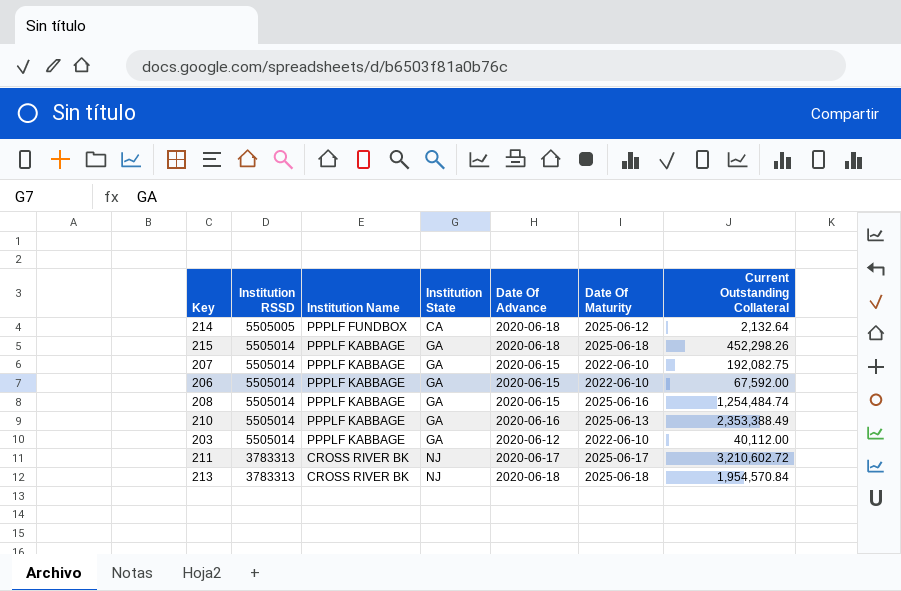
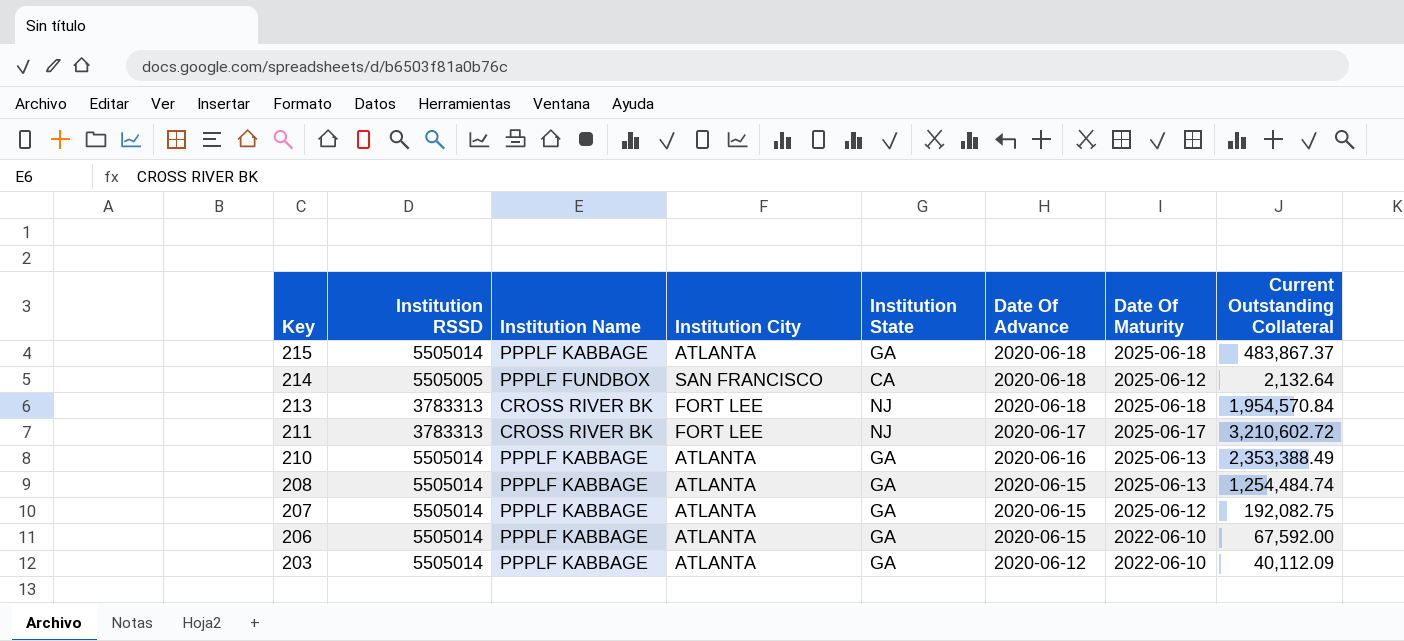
row order: Institution State ascending -> Key descending
column Institution City | position: none -> 4
215 | Current Outstanding Collateral: 452,298.26 -> 483,867.37
208 | Date Of Maturity: 2025-06-16 -> 2025-06-13
207 | Date Of Maturity: 2022-06-10 -> 2025-06-12
203 | Current Outstanding Collateral: 40,112.00 -> 40,112.09

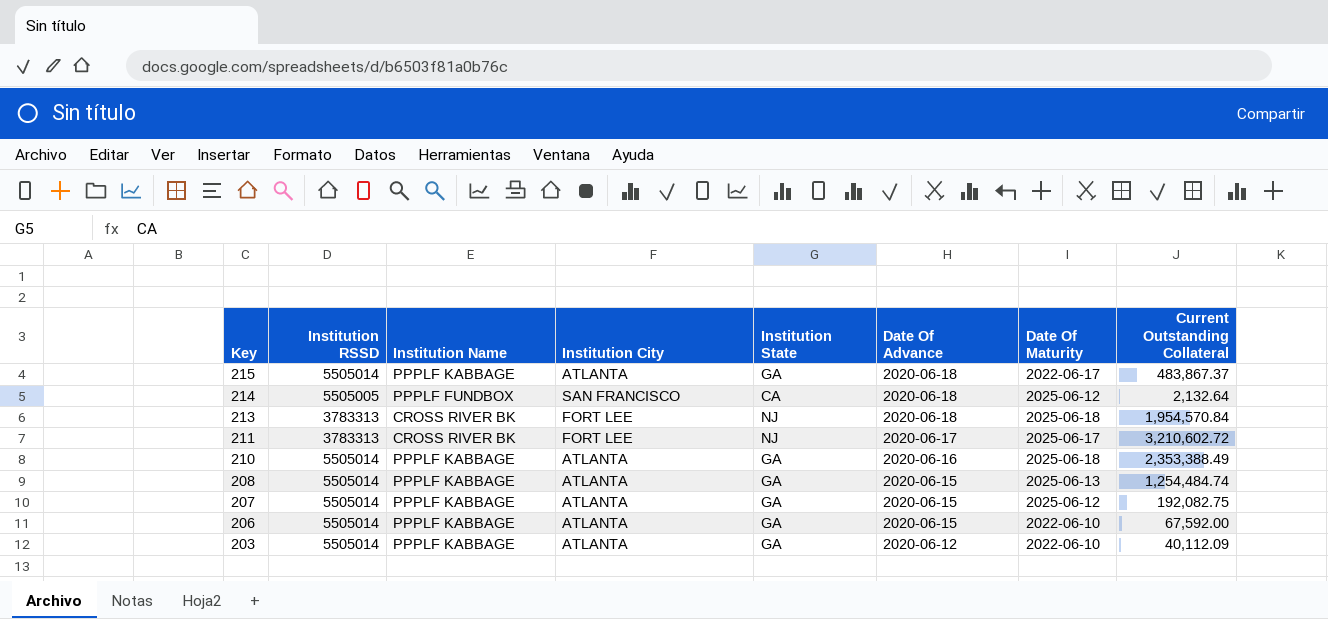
215 | Date Of Maturity: 2025-06-18 -> 2022-06-17
210 | Date Of Maturity: 2025-06-13 -> 2025-06-18

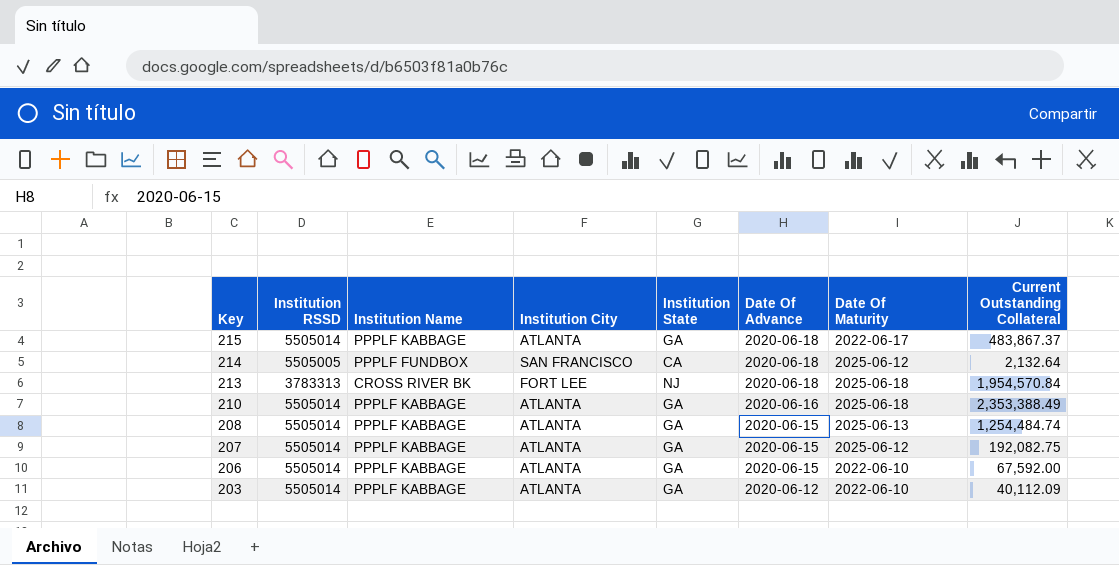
row 211: 3783313 | CROSS RIVER BK | FORT LEE | NJ | 2020-06-17 | 2025-06-17 | 3,210,602.72 -> none

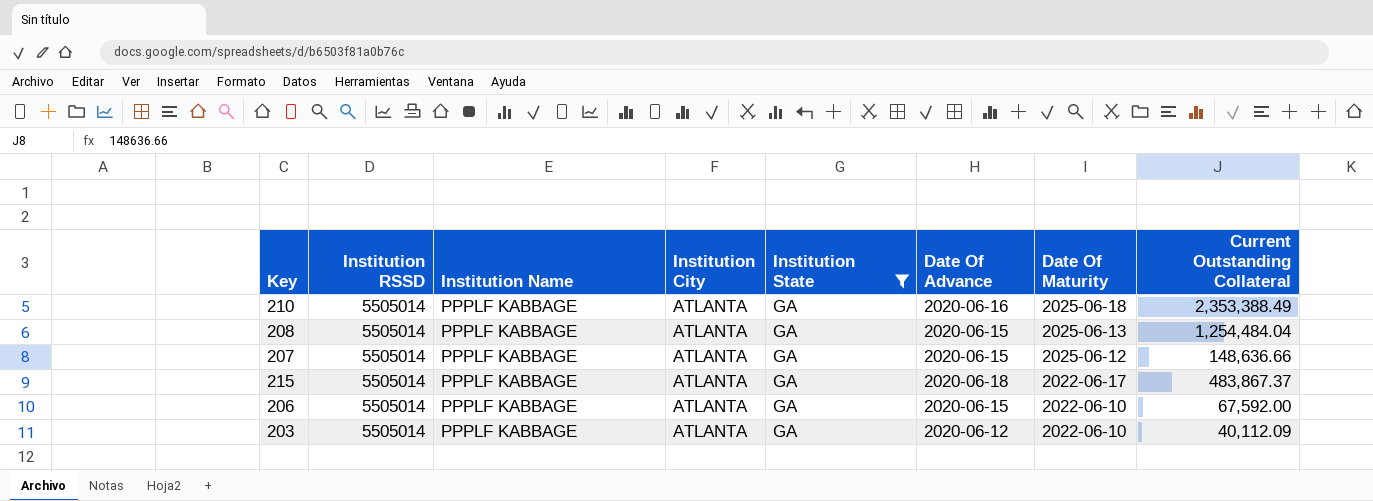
filter: none -> Institution State = GA
row order: Key descending -> Date Of Maturity descending
208 | Current Outstanding Collateral: 1,254,484.74 -> 1,254,484.04
207 | Current Outstanding Collateral: 192,082.75 -> 148,636.66

